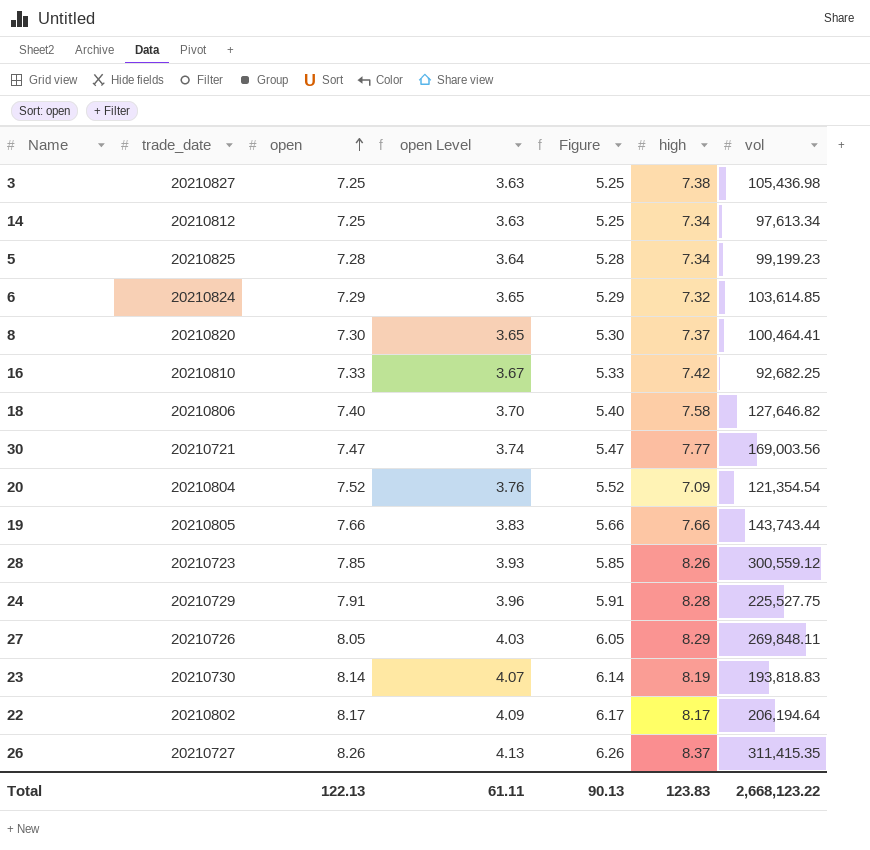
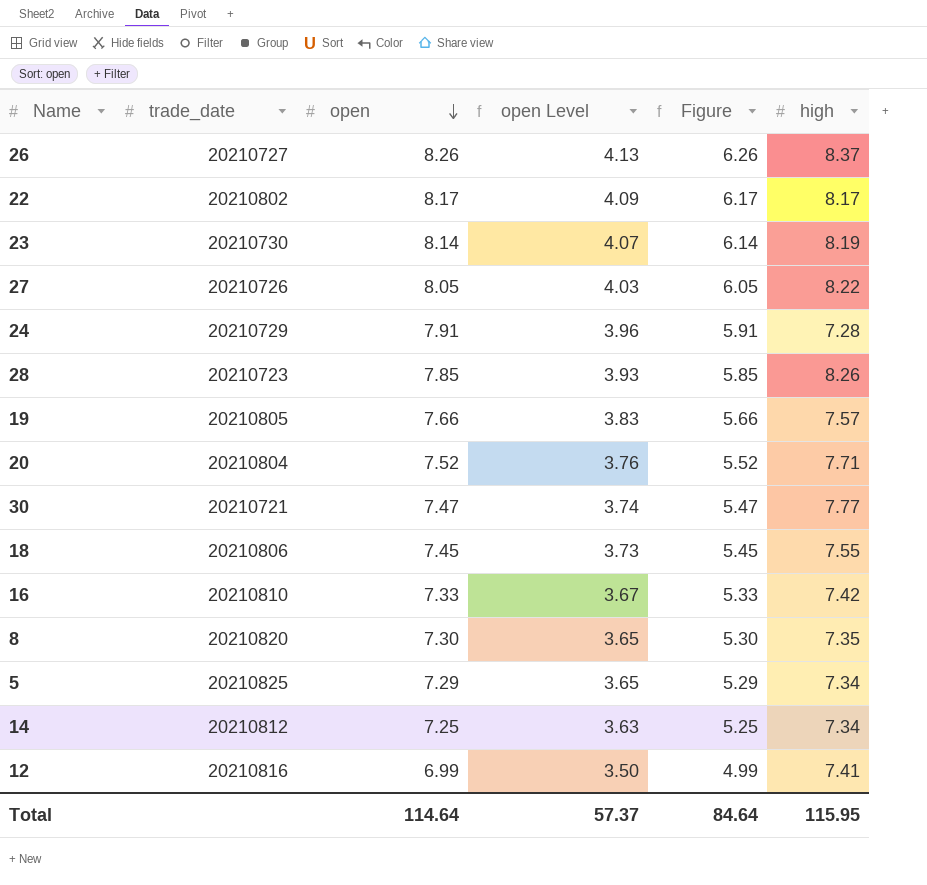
row order: open ascending -> open descending
column vol | position: 7 -> none
row 3: 20210827 | 7.25 | 3.63 | 5.25 | 7.38 | 105,436.98 -> none
row 6: 20210824 | 7.29 | 3.65 | 5.29 | 7.32 | 103,614.85 -> none
27 | high: 8.29 -> 8.22
24 | high: 8.28 -> 7.28
19 | high: 7.66 -> 7.57
20 | high: 7.09 -> 7.71
18 | open: 7.40 -> 7.45
18 | open Level: 3.70 -> 3.73
18 | Figure: 5.40 -> 5.45
18 | high: 7.58 -> 7.55
8 | high: 7.37 -> 7.35
5 | open: 7.28 -> 7.29
5 | open Level: 3.64 -> 3.65
5 | Figure: 5.28 -> 5.29
row 12: none -> 20210816 | 6.99 | 3.50 | 4.99 | 7.41
Total | open: 122.13 -> 114.64
Total | open Level: 61.11 -> 57.37
Total | Figure: 90.13 -> 84.64
Total | high: 123.83 -> 115.95

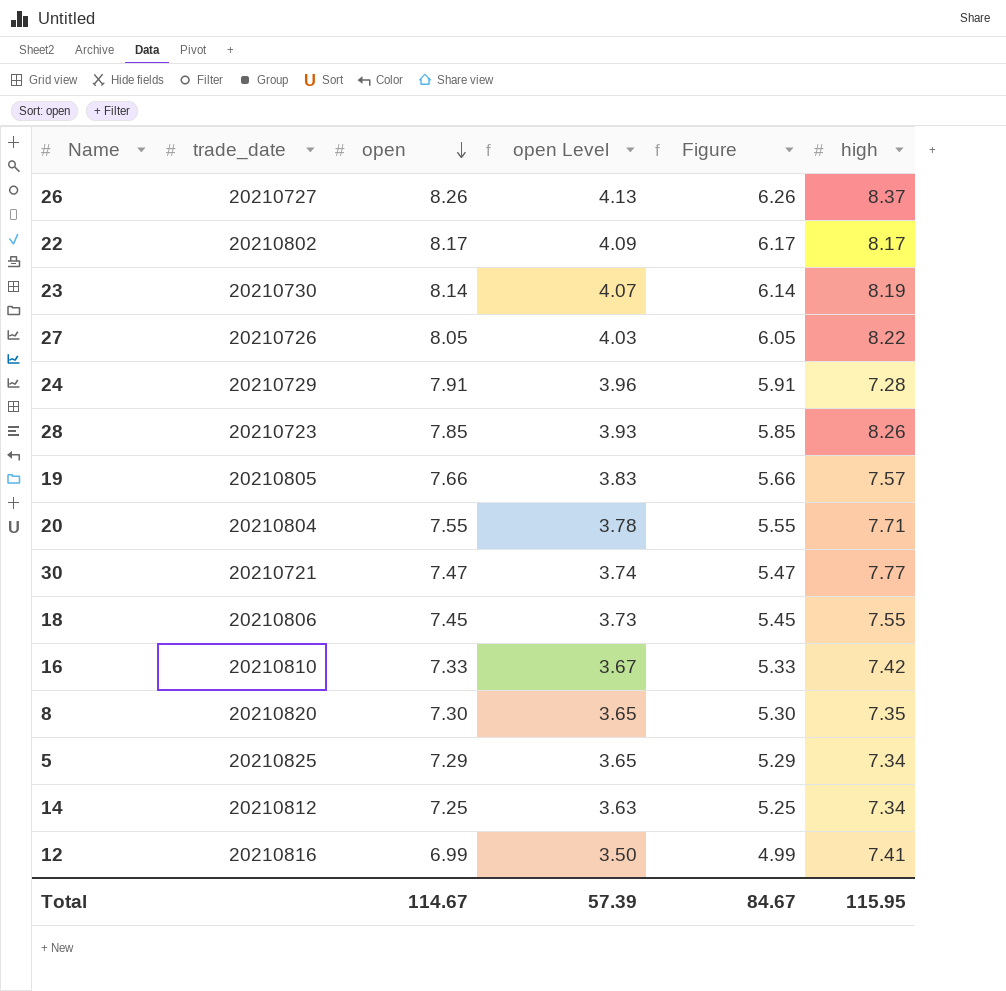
20 | open: 7.52 -> 7.55
20 | open Level: 3.76 -> 3.78
20 | Figure: 5.52 -> 5.55
Total | open: 114.64 -> 114.67
Total | open Level: 57.37 -> 57.39
Total | Figure: 84.64 -> 84.67

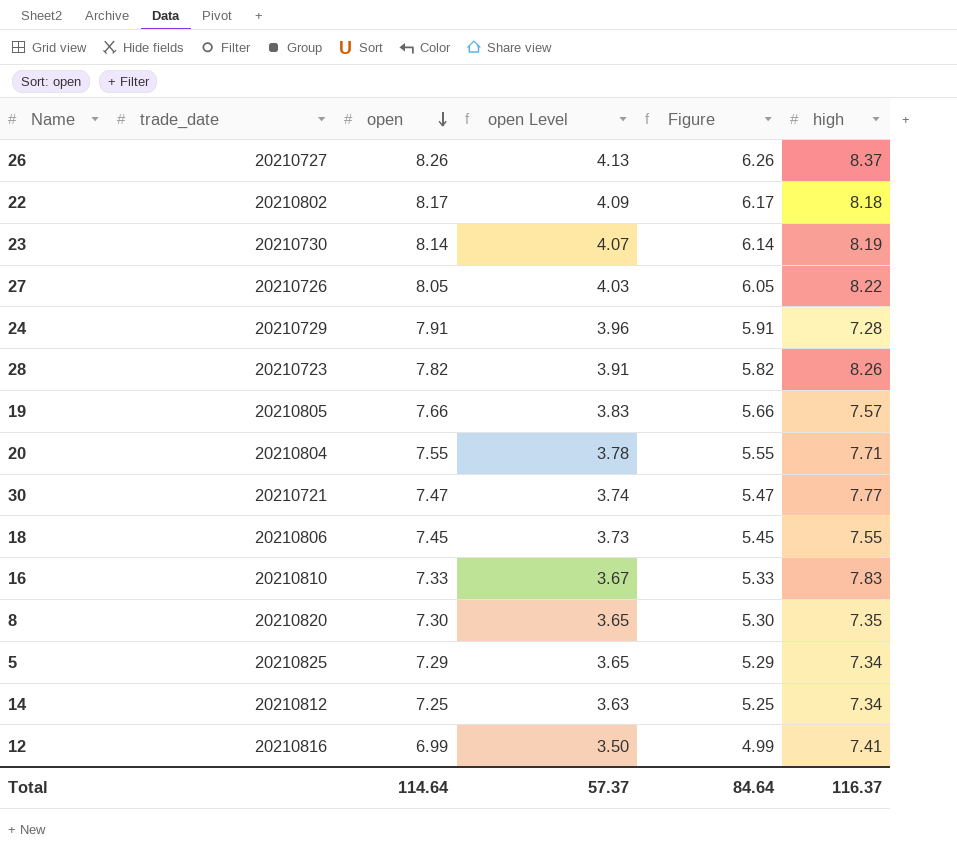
22 | high: 8.17 -> 8.18
28 | open: 7.85 -> 7.82
28 | open Level: 3.93 -> 3.91
28 | Figure: 5.85 -> 5.82
16 | high: 7.42 -> 7.83
Total | open: 114.67 -> 114.64
Total | open Level: 57.39 -> 57.37
Total | Figure: 84.67 -> 84.64
Total | high: 115.95 -> 116.37

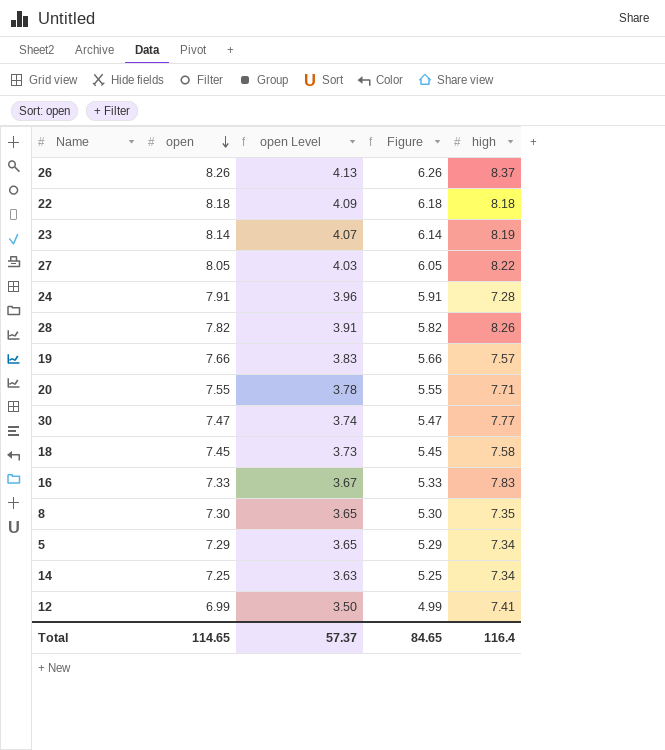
column trade_date | position: 2 -> none
22 | open: 8.17 -> 8.18
22 | Figure: 6.17 -> 6.18
18 | high: 7.55 -> 7.58
Total | open: 114.64 -> 114.65
Total | Figure: 84.64 -> 84.65
Total | high: 116.37 -> 116.4

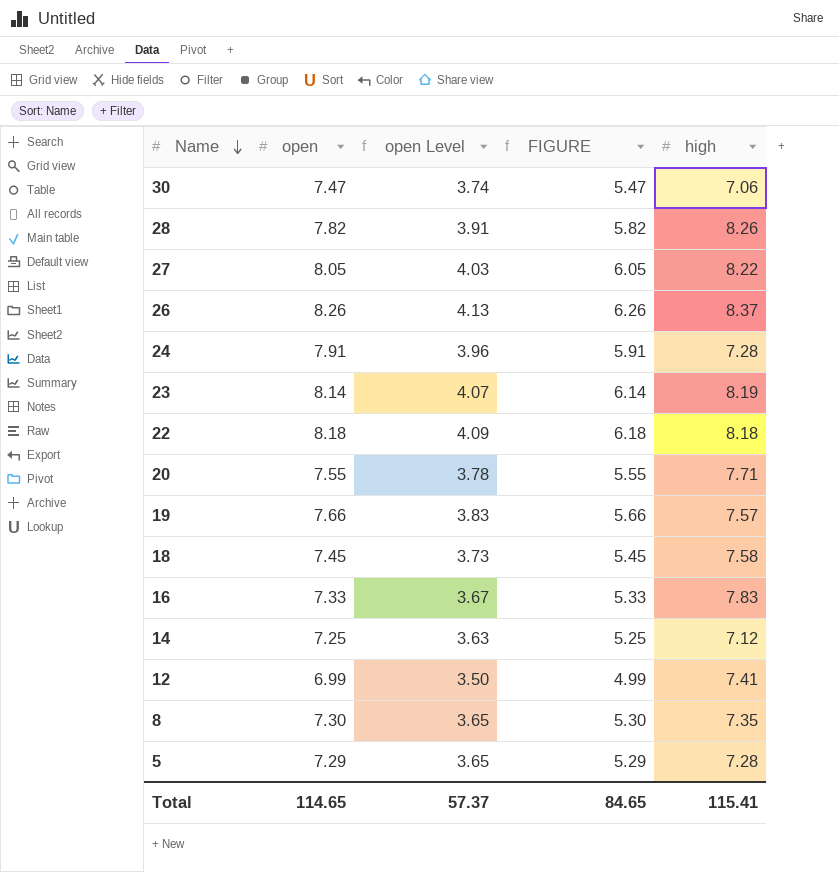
row order: open descending -> Name descending
column name: Figure -> FIGURE
30 | high: 7.77 -> 7.06
14 | high: 7.34 -> 7.12
5 | high: 7.34 -> 7.28
Total | high: 116.4 -> 115.41

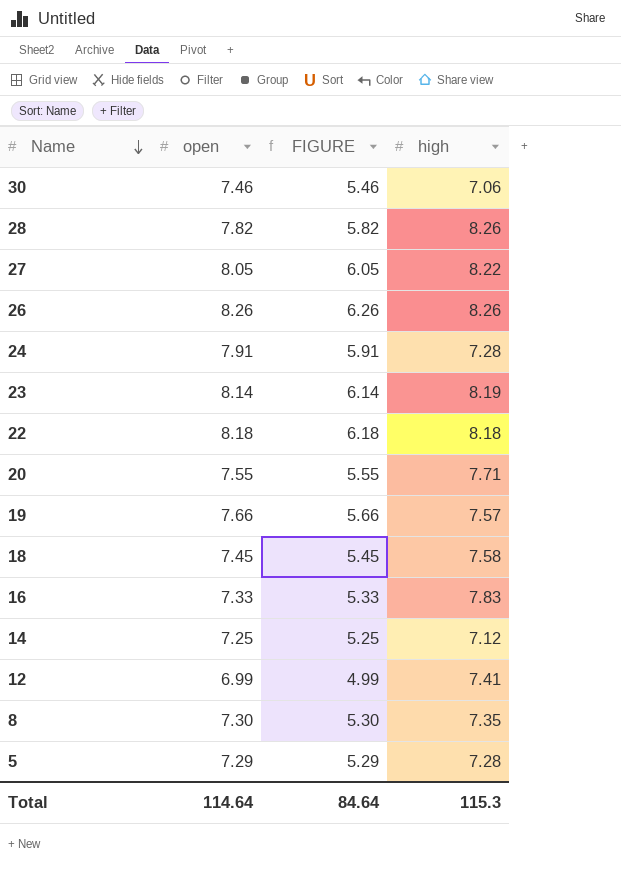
column open Level | formula: [open] * 0.5 -> none
30 | open: 7.47 -> 7.46
30 | FIGURE: 5.47 -> 5.46
26 | high: 8.37 -> 8.26
Total | open: 114.65 -> 114.64
Total | FIGURE: 84.65 -> 84.64
Total | high: 115.41 -> 115.3

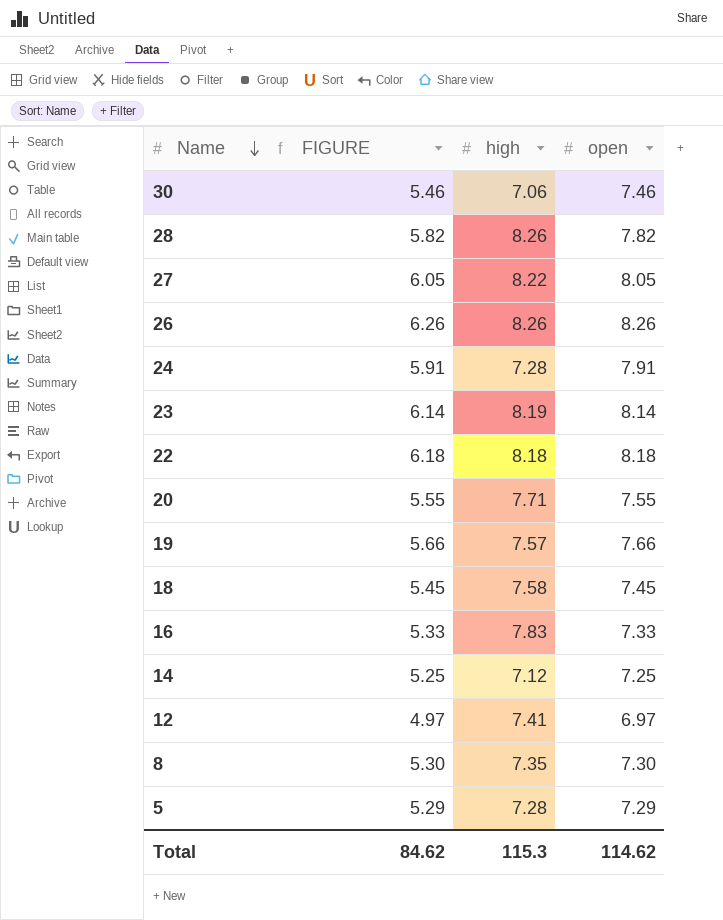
column open | position: 2 -> 4
12 | FIGURE: 4.99 -> 4.97
12 | open: 6.99 -> 6.97
Total | FIGURE: 84.64 -> 84.62
Total | open: 114.64 -> 114.62

